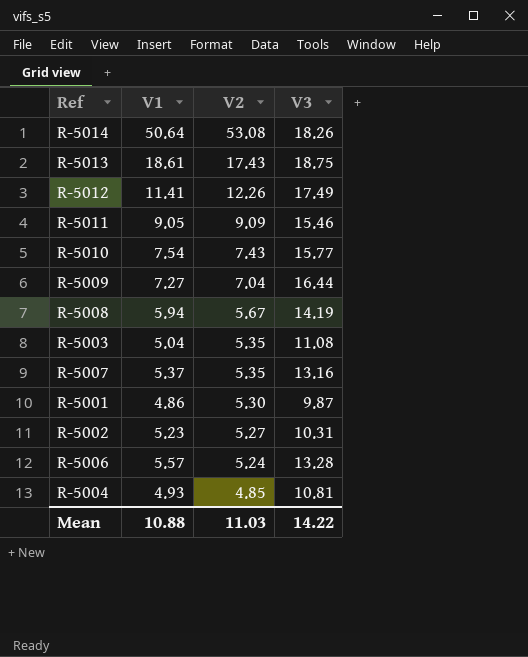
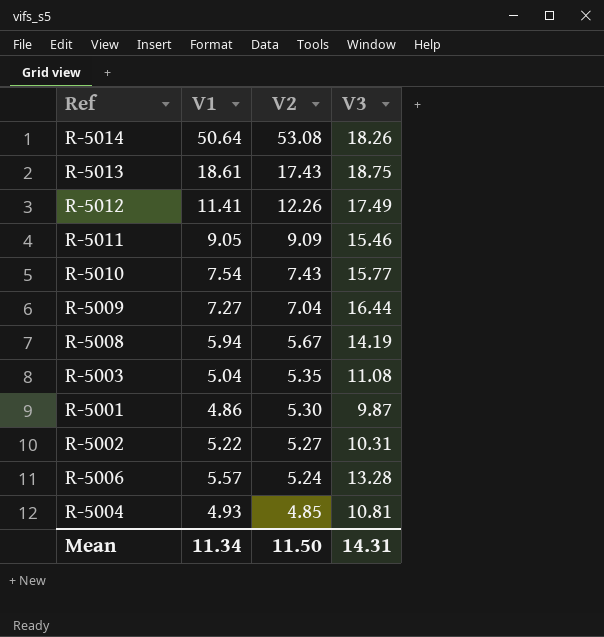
row R-5007: 5.37 | 5.35 | 13.16 -> none
R-5002 | V1: 5.23 -> 5.22
Mean | V1: 10.88 -> 11.34
Mean | V2: 11.03 -> 11.50
Mean | V3: 14.22 -> 14.31

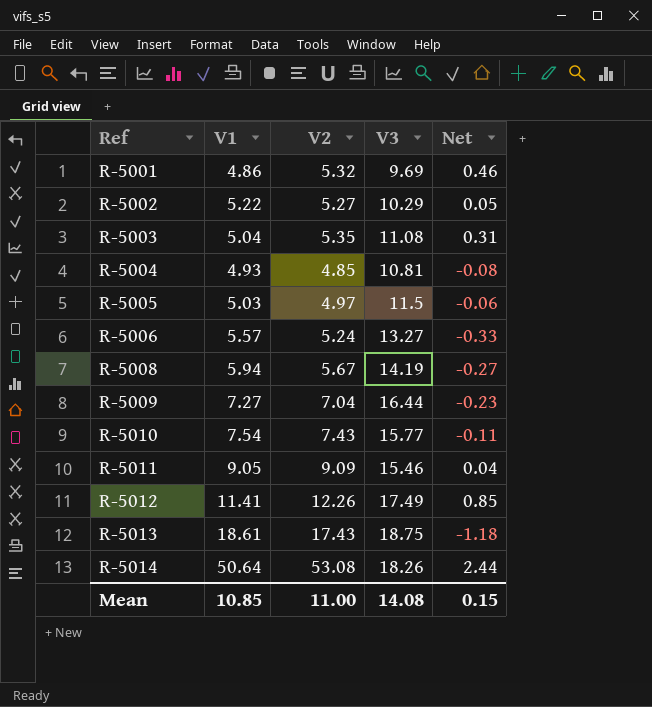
row order: V2 descending -> Ref ascending
column Net | formula: none -> [V2] - [V1]
R-5001 | V2: 5.30 -> 5.32
R-5001 | V3: 9.87 -> 9.69
R-5002 | V3: 10.31 -> 10.29
row R-5005: none -> 5.03 | 4.97 | 11.5 | -0.06
R-5006 | V3: 13.28 -> 13.27
Mean | V1: 11.34 -> 10.85
Mean | V2: 11.50 -> 11.00
Mean | V3: 14.31 -> 14.08

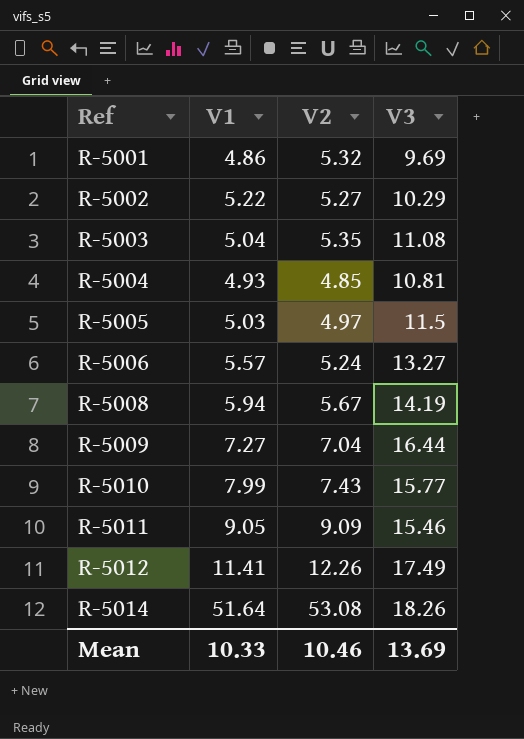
column Net | formula: [V2] - [V1] -> none
row R-5013: 18.61 | 17.43 | 18.75 | -1.18 -> none
R-5010 | V1: 7.54 -> 7.99
R-5014 | V1: 50.64 -> 51.64
Mean | V1: 10.85 -> 10.33
Mean | V2: 11.00 -> 10.46
Mean | V3: 14.08 -> 13.69

